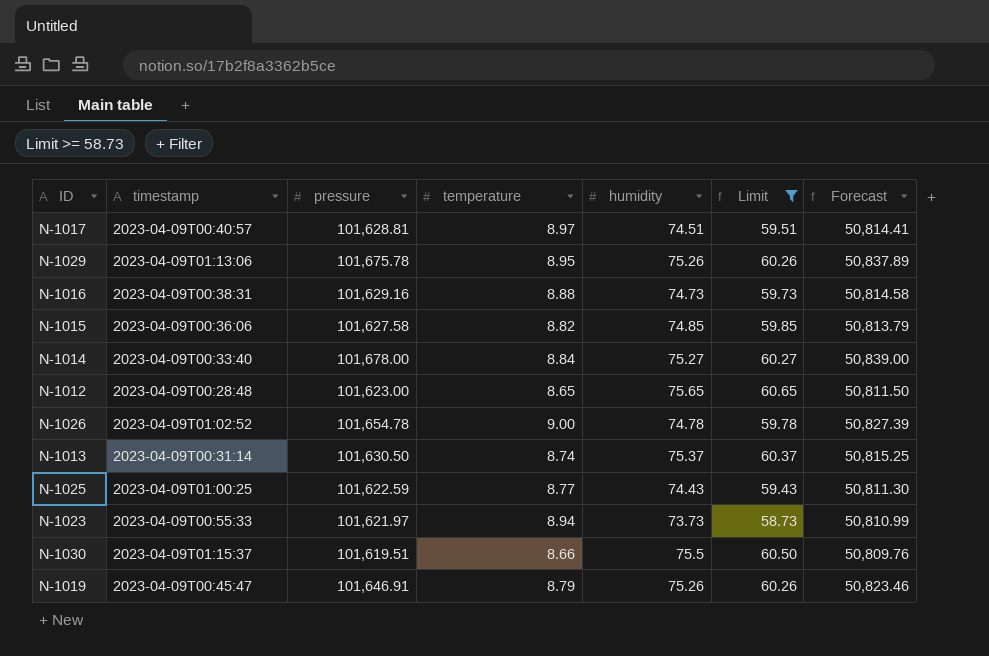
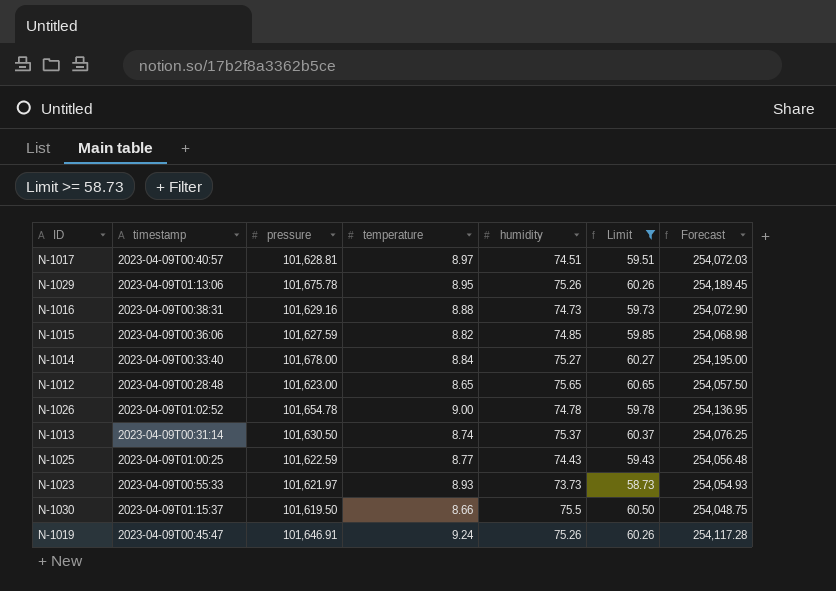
column Forecast | formula: [pressure] * 0.5 -> [pressure] * 2.5
N-1015 | pressure: 101,627.58 -> 101,627.59
N-1023 | temperature: 8.94 -> 8.93
N-1030 | pressure: 101,619.51 -> 101,619.50
N-1019 | temperature: 8.79 -> 9.24

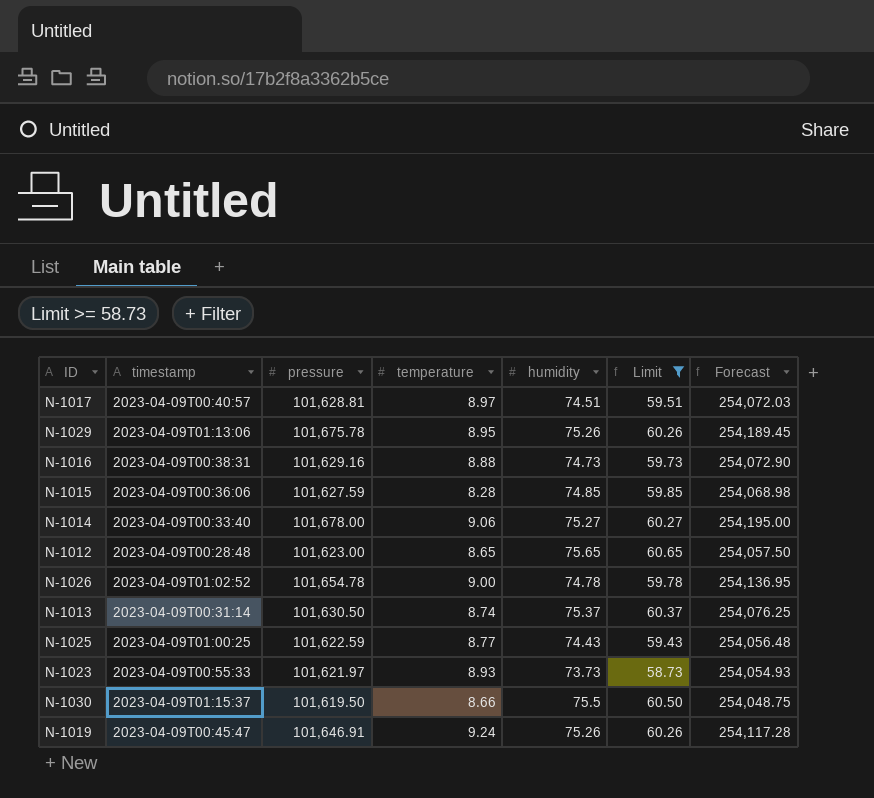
N-1015 | temperature: 8.82 -> 8.28
N-1014 | temperature: 8.84 -> 9.06

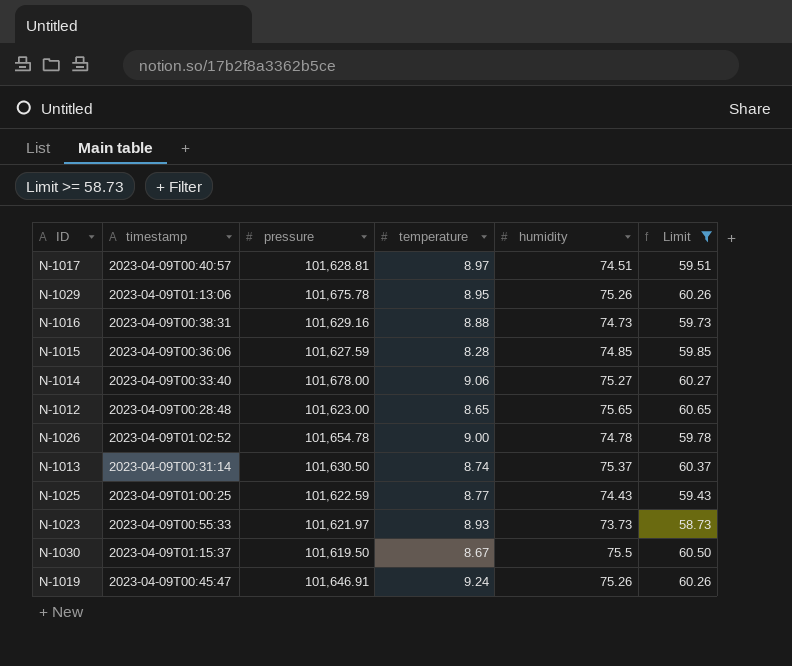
column Forecast | formula: [pressure] * 2.5 -> none
N-1030 | temperature: 8.66 -> 8.67

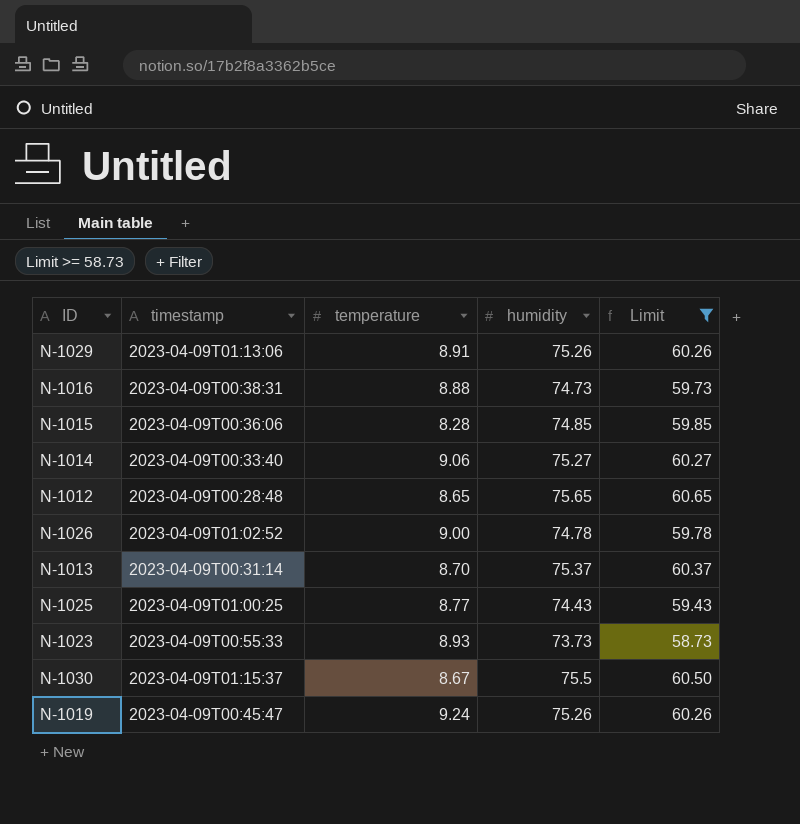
column pressure | position: 3 -> none
row N-1017: 2023-04-09T00:40:57 | 101,628.81 | 8.97 | 74.51 | 59.51 -> none
N-1029 | temperature: 8.95 -> 8.91
N-1013 | temperature: 8.74 -> 8.70

